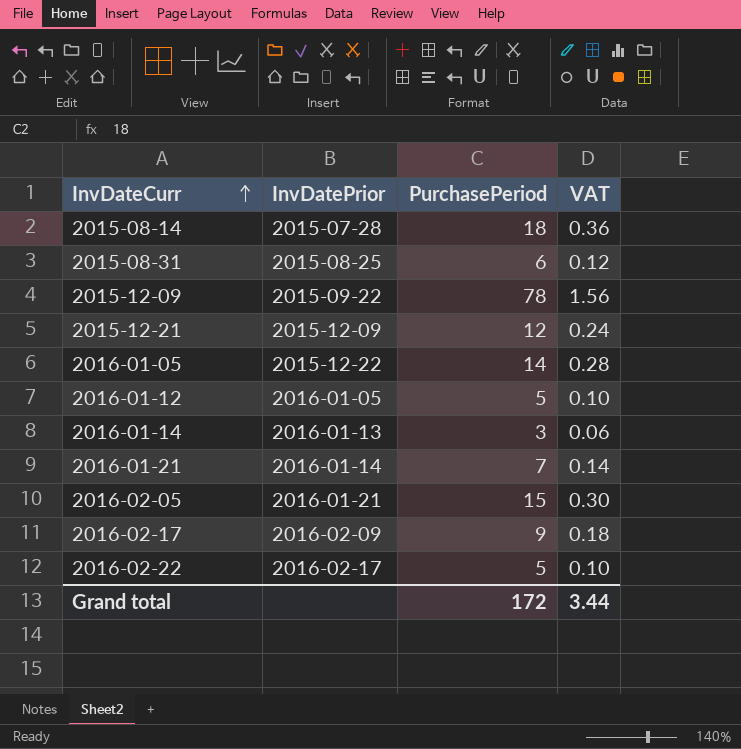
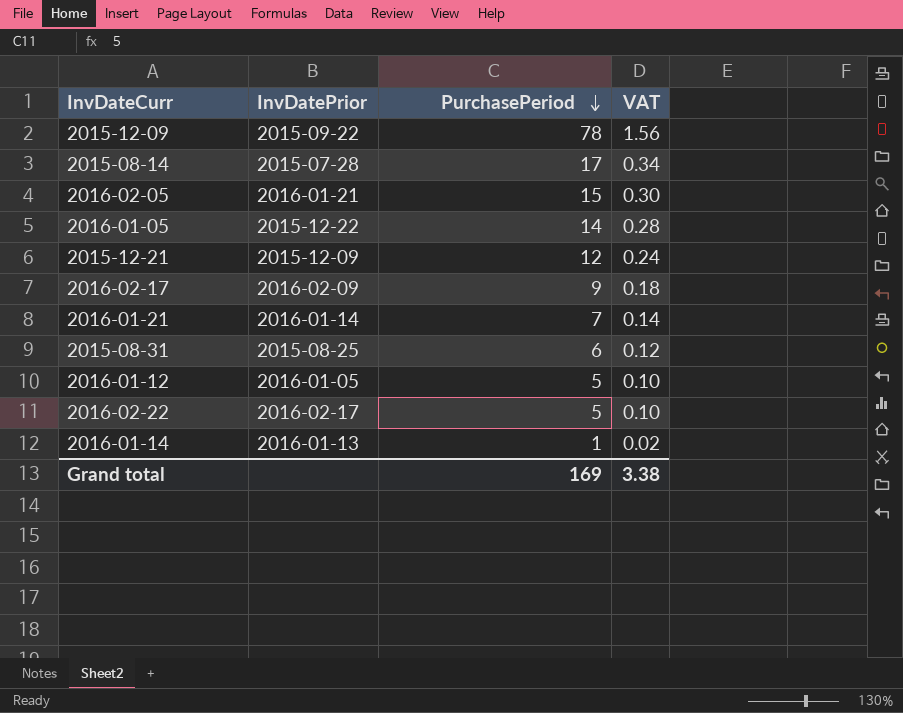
row order: InvDateCurr ascending -> PurchasePeriod descending
2015-08-14 | PurchasePeriod: 18 -> 17
2015-08-14 | VAT: 0.36 -> 0.34
2016-01-14 | PurchasePeriod: 3 -> 1
2016-01-14 | VAT: 0.06 -> 0.02
Grand total | PurchasePeriod: 172 -> 169
Grand total | VAT: 3.44 -> 3.38

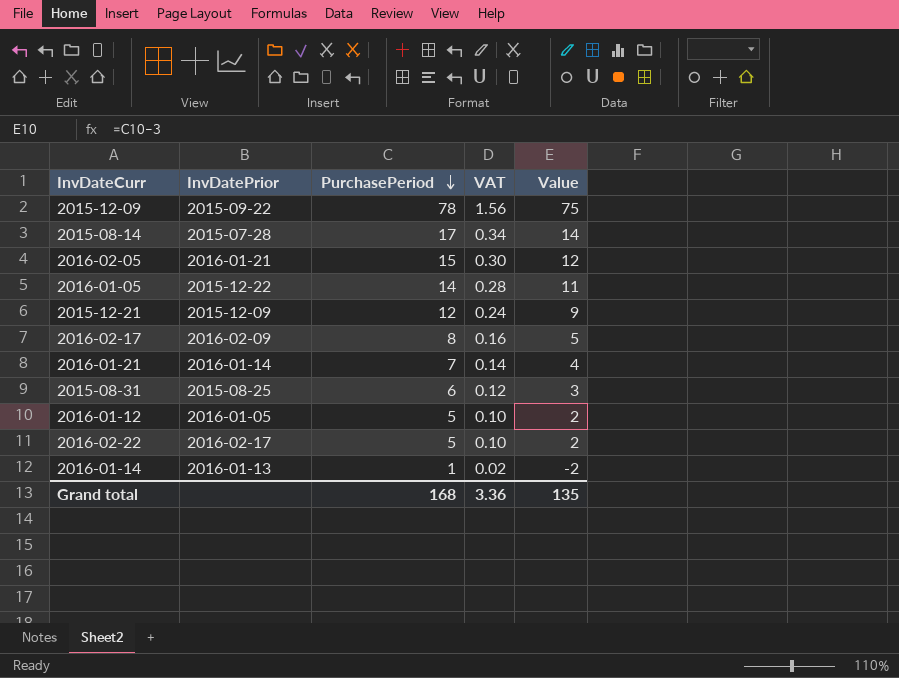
column Value | formula: none -> [PurchasePeriod] - 3
2016-02-17 | PurchasePeriod: 9 -> 8
2016-02-17 | VAT: 0.18 -> 0.16
Grand total | PurchasePeriod: 169 -> 168
Grand total | VAT: 3.38 -> 3.36

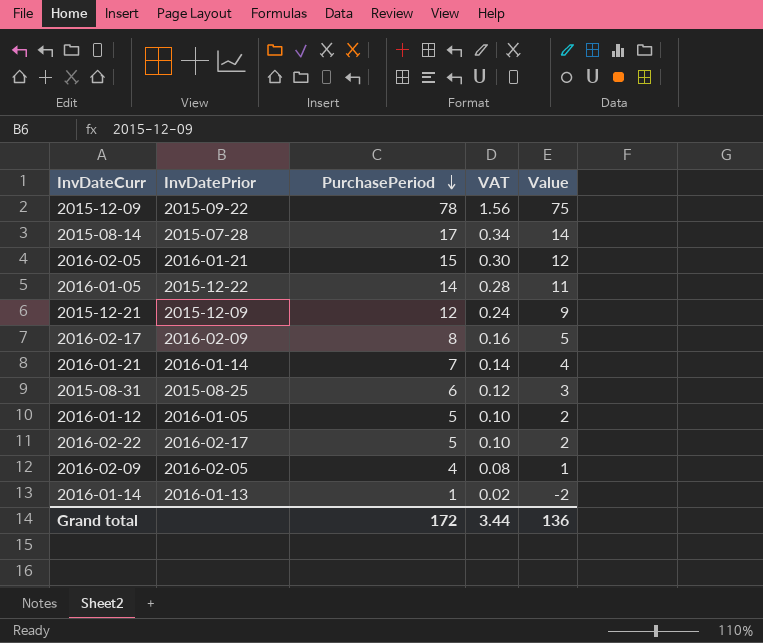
row 2016-02-09: none -> 2016-02-05 | 4 | 0.08 | 1
Grand total | PurchasePeriod: 168 -> 172
Grand total | VAT: 3.36 -> 3.44
Grand total | Value: 135 -> 136

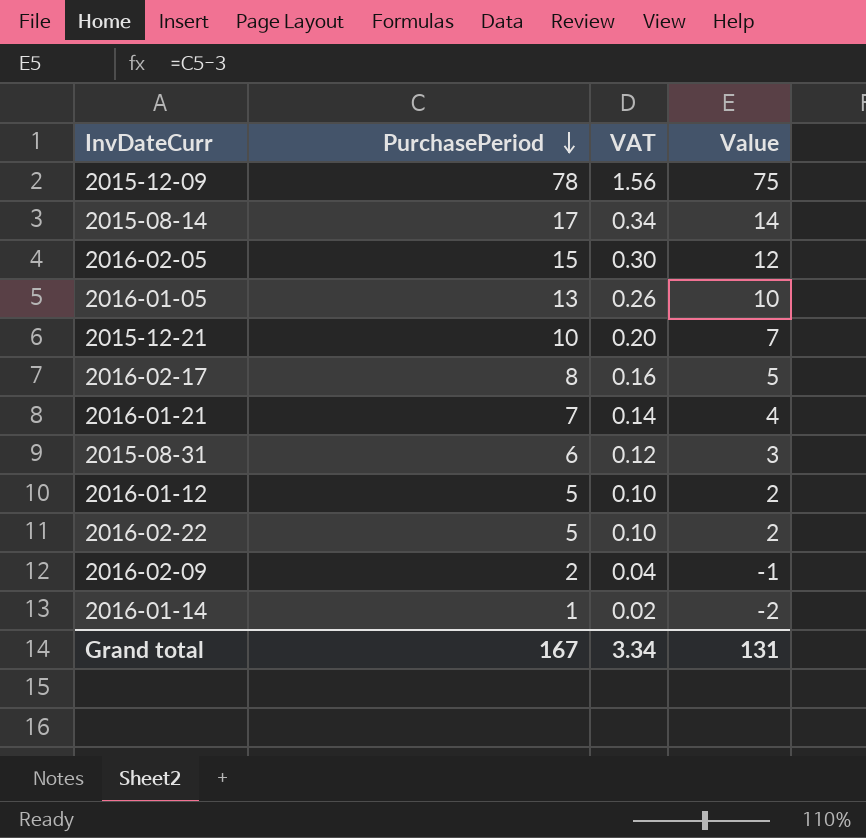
column InvDatePrior | position: 2 -> none
2016-01-05 | PurchasePeriod: 14 -> 13
2016-01-05 | VAT: 0.28 -> 0.26
2016-01-05 | Value: 11 -> 10
2015-12-21 | PurchasePeriod: 12 -> 10
2015-12-21 | VAT: 0.24 -> 0.20
2015-12-21 | Value: 9 -> 7
2016-02-09 | PurchasePeriod: 4 -> 2
2016-02-09 | VAT: 0.08 -> 0.04
2016-02-09 | Value: 1 -> -1
Grand total | PurchasePeriod: 172 -> 167
Grand total | VAT: 3.44 -> 3.34
Grand total | Value: 136 -> 131

